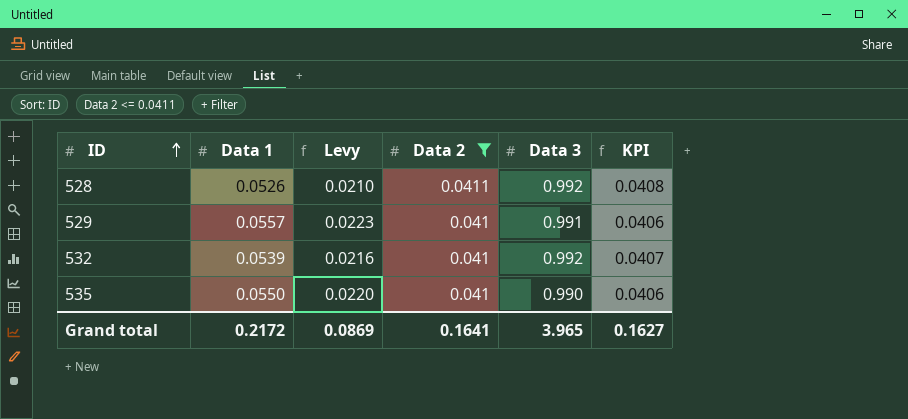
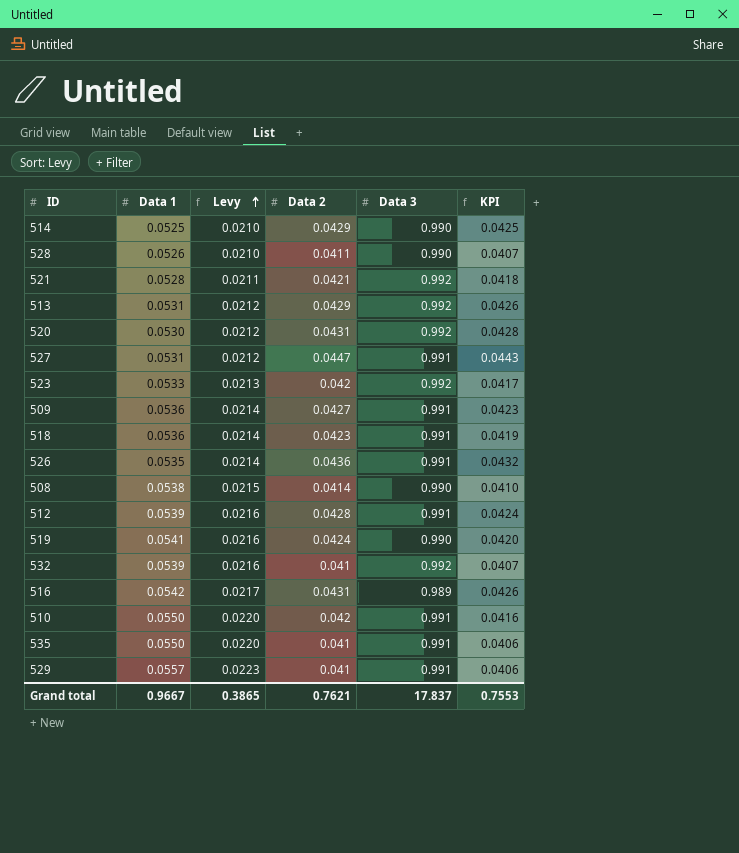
filter: Data 2 <= 0.0411 -> none
row order: ID ascending -> Levy ascending
528 | Data 3: 0.992 -> 0.990
528 | KPI: 0.0408 -> 0.0407
535 | Data 3: 0.990 -> 0.991
Grand total | Data 1: 0.2172 -> 0.9667
Grand total | Levy: 0.0869 -> 0.3865
Grand total | Data 2: 0.1641 -> 0.7621
Grand total | Data 3: 3.965 -> 17.837
Grand total | KPI: 0.1627 -> 0.7553

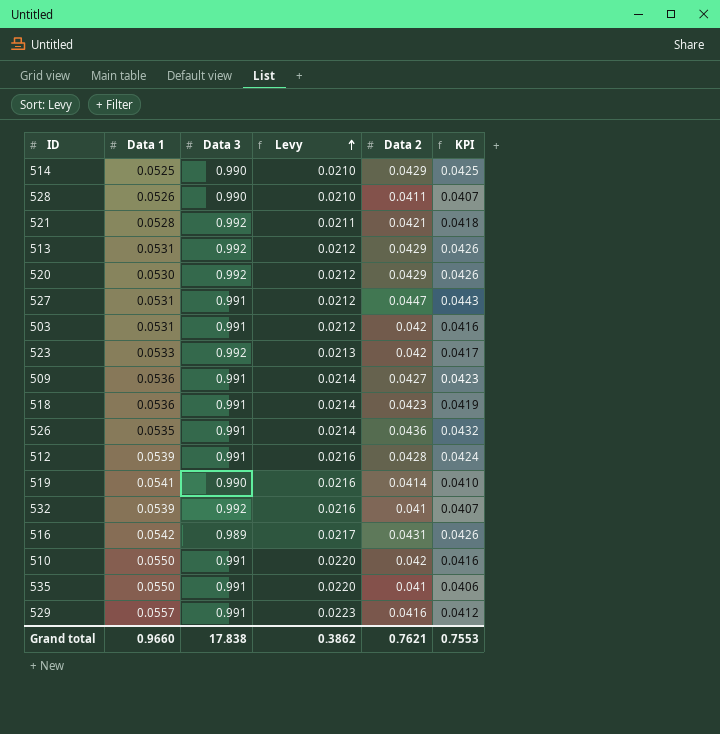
column Data 3 | position: 5 -> 3
row 508: 0.0538 | 0.0215 | 0.0414 | 0.990 | 0.0410 -> none
520 | Data 2: 0.0431 -> 0.0429
520 | KPI: 0.0428 -> 0.0426
row 503: none -> 0.0531 | 0.991 | 0.0212 | 0.042 | 0.0416
519 | Data 2: 0.0424 -> 0.0414
519 | KPI: 0.0420 -> 0.0410
529 | Data 2: 0.041 -> 0.0416
529 | KPI: 0.0406 -> 0.0412
Grand total | Data 1: 0.9667 -> 0.9660
Grand total | Data 3: 17.837 -> 17.838
Grand total | Levy: 0.3865 -> 0.3862

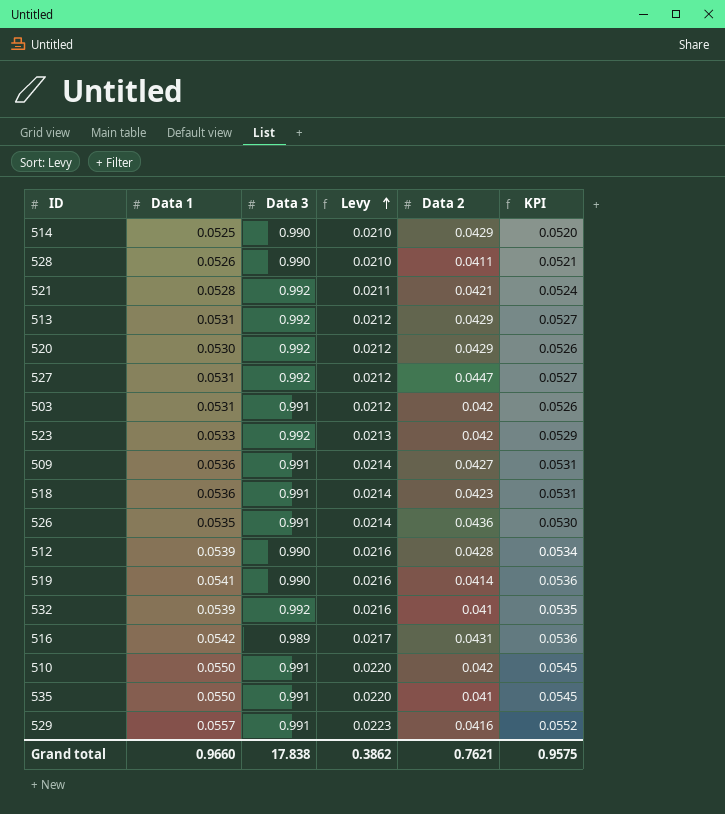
column KPI | formula: [Data 3] * [Data 2] -> [Data 1] * [Data 3]
527 | Data 3: 0.991 -> 0.992
512 | Data 3: 0.991 -> 0.990
Grand total | KPI: 0.7553 -> 0.9575

